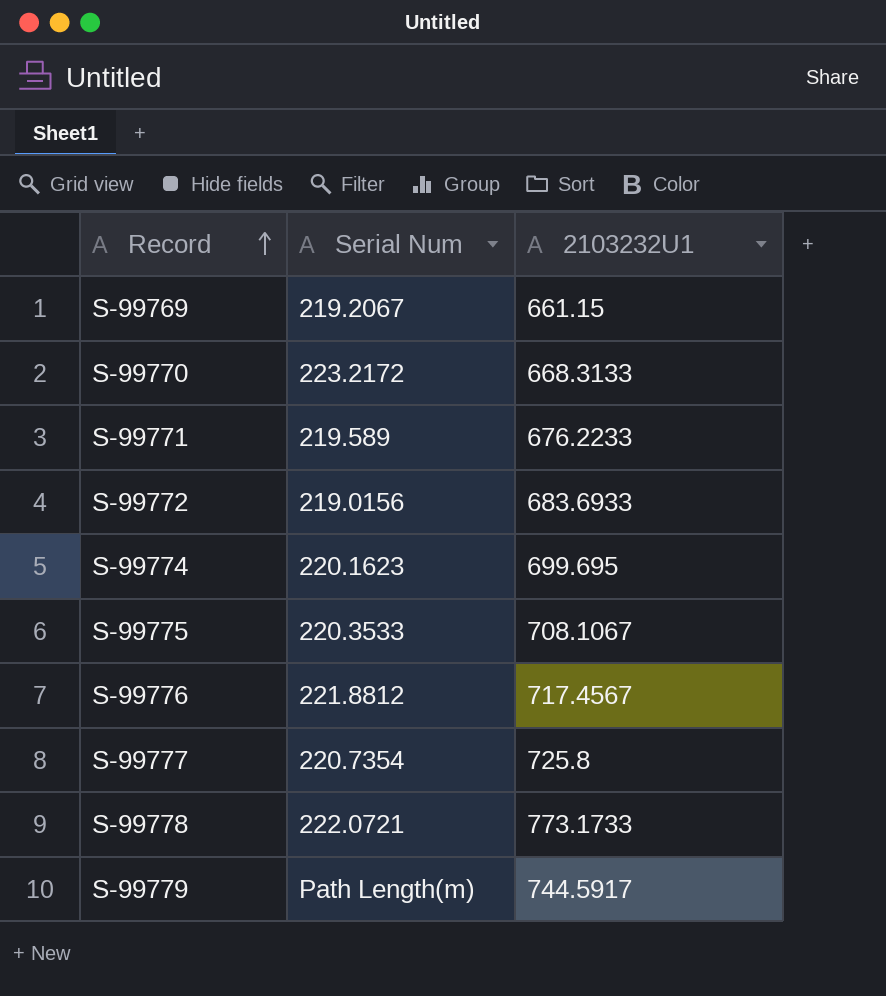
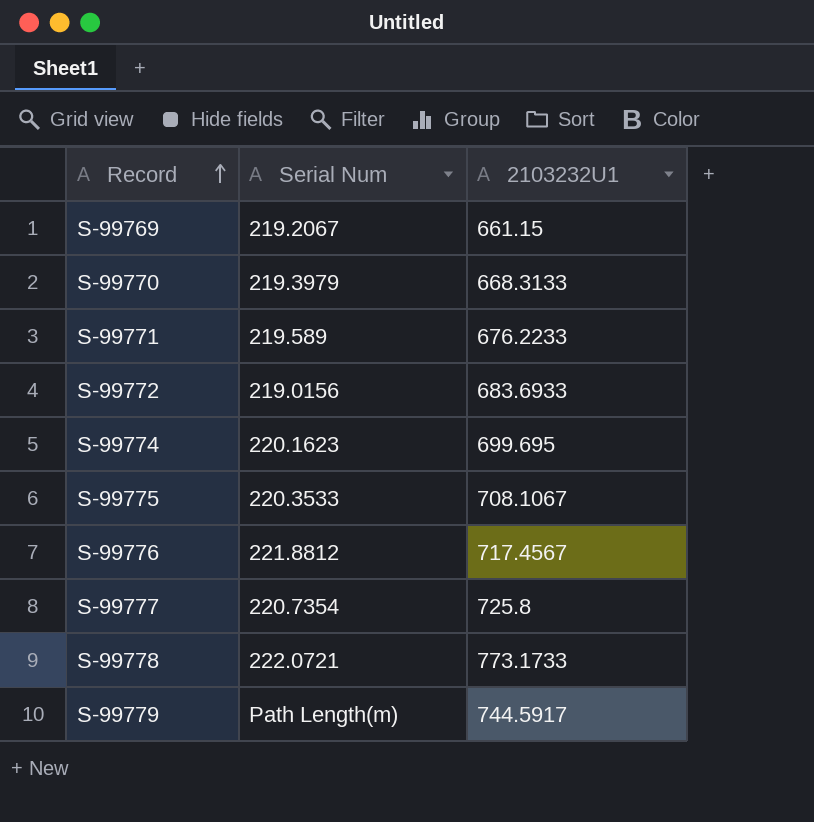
S-99770 | Serial Num: 223.2172 -> 219.3979

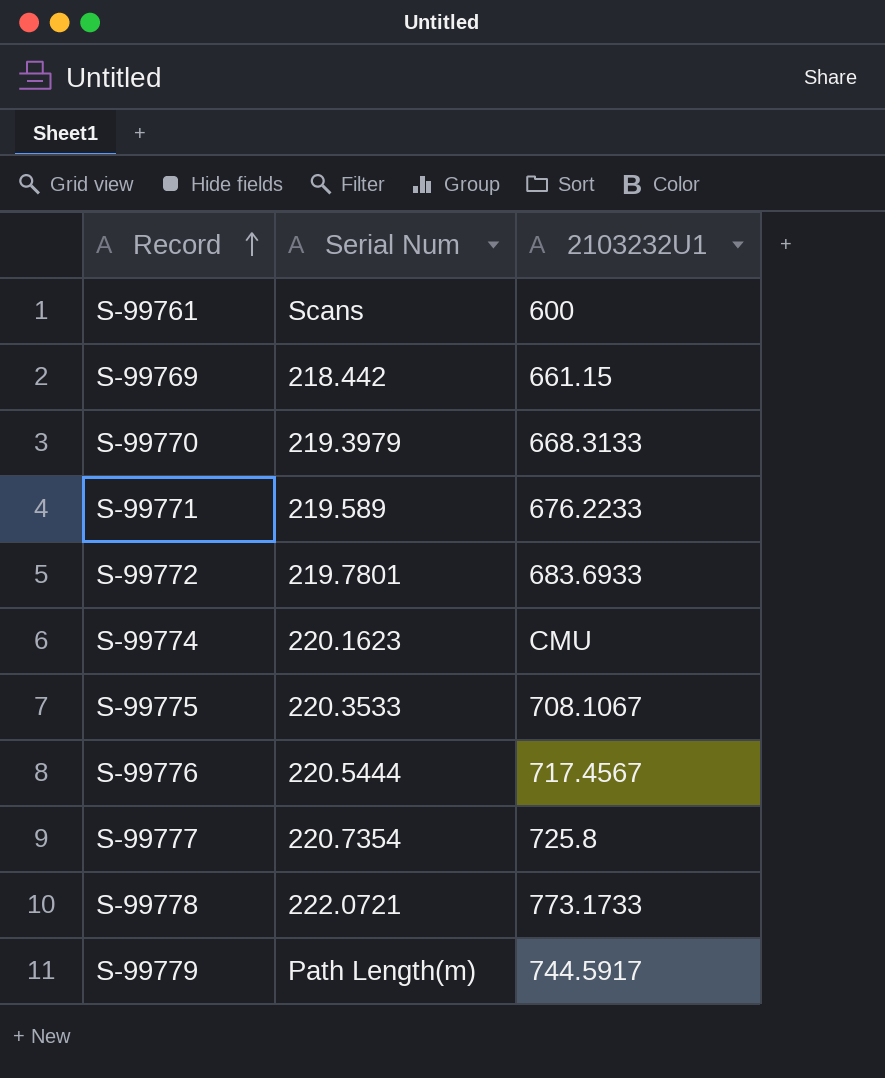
row S-99761: none -> Scans | 600
S-99769 | Serial Num: 219.2067 -> 218.442
S-99772 | Serial Num: 219.0156 -> 219.7801
S-99774 | 2103232U1: 699.695 -> CMU
S-99776 | Serial Num: 221.8812 -> 220.5444

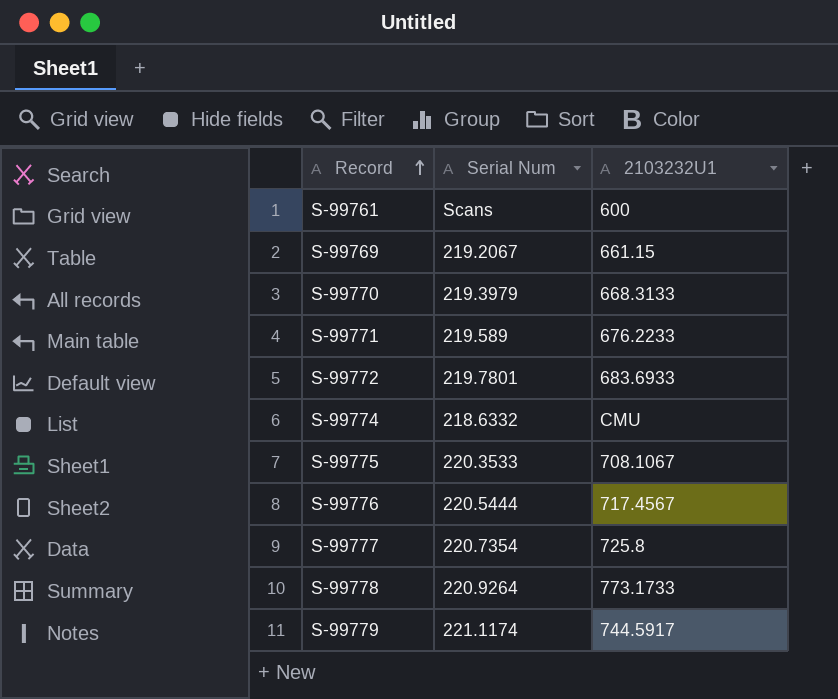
S-99769 | Serial Num: 218.442 -> 219.2067
S-99774 | Serial Num: 220.1623 -> 218.6332
S-99778 | Serial Num: 222.0721 -> 220.9264
S-99779 | Serial Num: Path Length(m) -> 221.1174

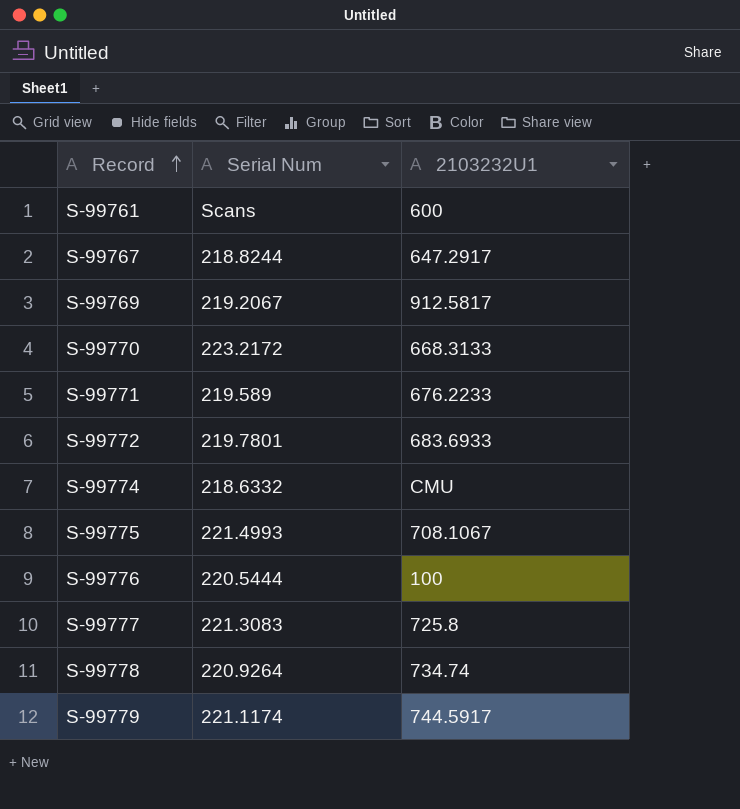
row S-99767: none -> 218.8244 | 647.2917
S-99769 | 2103232U1: 661.15 -> 912.5817
S-99770 | Serial Num: 219.3979 -> 223.2172
S-99775 | Serial Num: 220.3533 -> 221.4993
S-99776 | 2103232U1: 717.4567 -> 100
S-99777 | Serial Num: 220.7354 -> 221.3083
S-99778 | 2103232U1: 773.1733 -> 734.74

